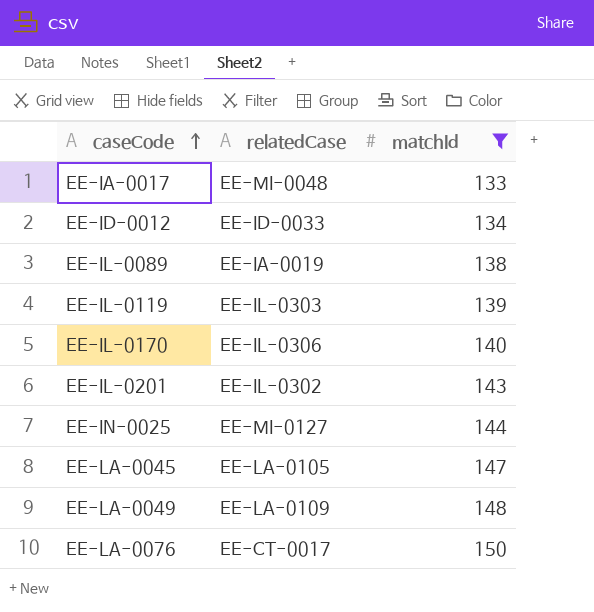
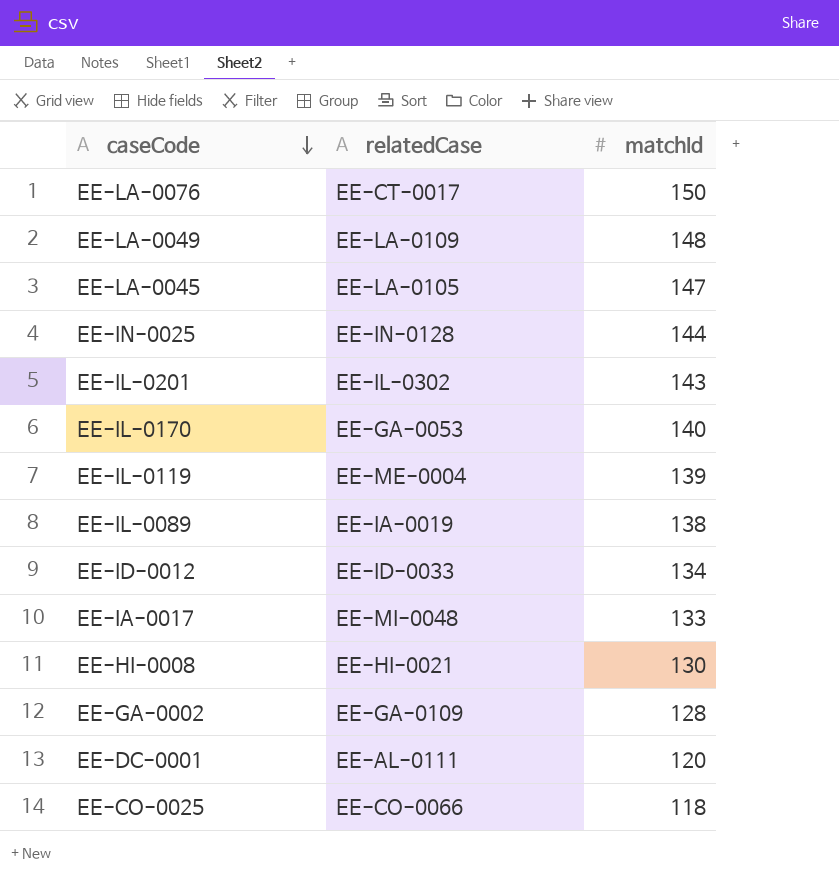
filter: matchId >= 133 -> none
row order: caseCode ascending -> caseCode descending
EE-IN-0025 | relatedCase: EE-MI-0127 -> EE-IN-0128
EE-IL-0170 | relatedCase: EE-IL-0306 -> EE-GA-0053
EE-IL-0119 | relatedCase: EE-IL-0303 -> EE-ME-0004

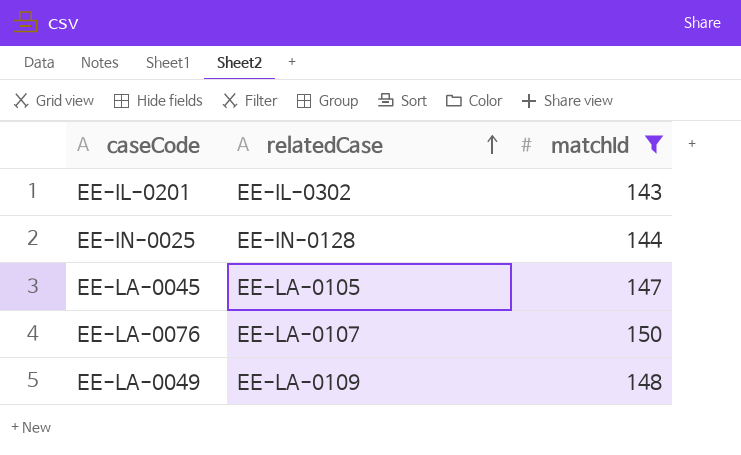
filter: none -> matchId >= 143
row order: caseCode descending -> relatedCase ascending
EE-LA-0076 | relatedCase: EE-CT-0017 -> EE-LA-0107

